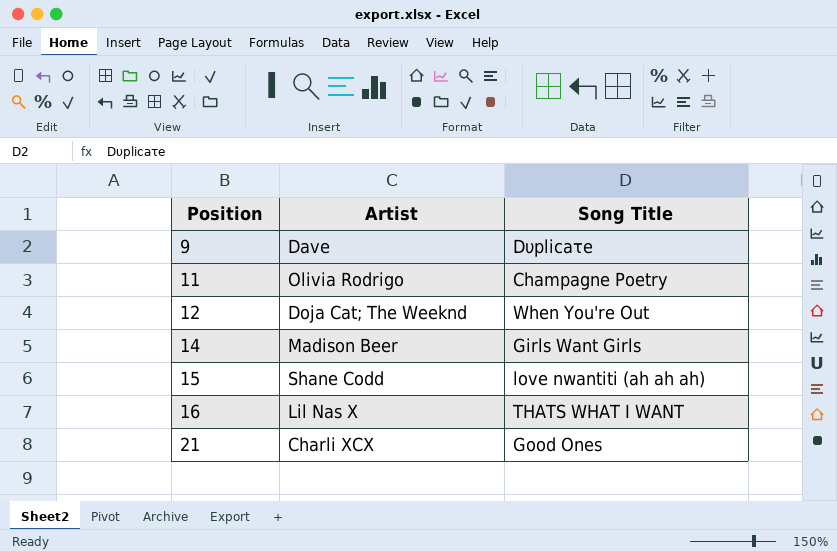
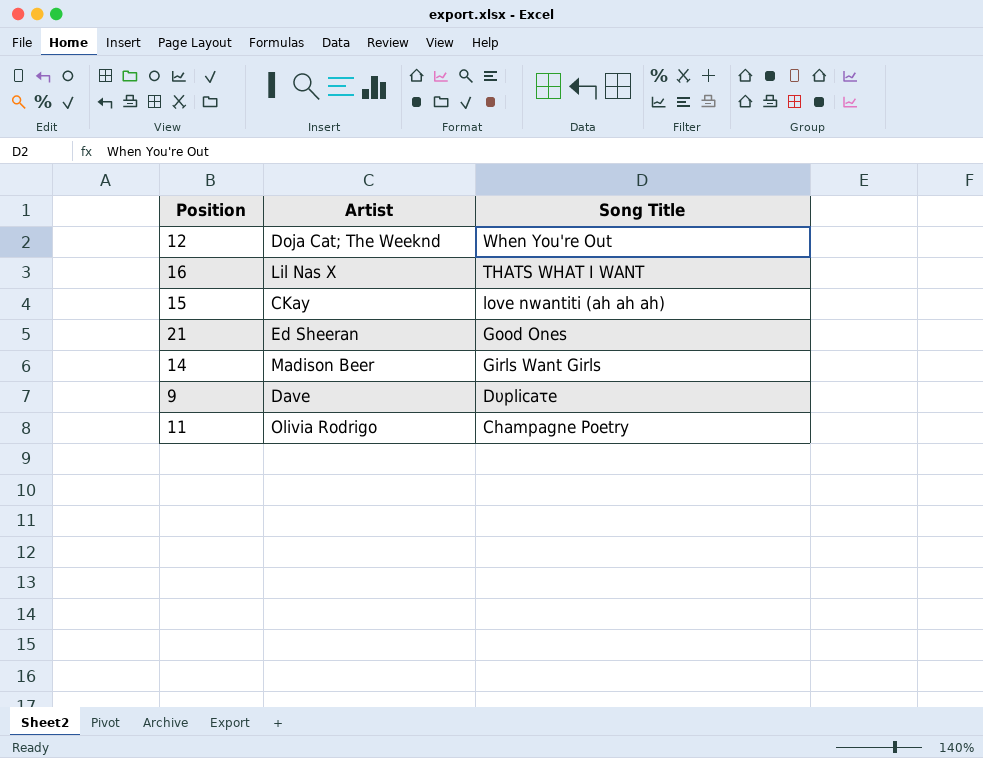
row order: Position ascending -> Song Title descending
15 | Artist: Shane Codd -> CKay
21 | Artist: Charli XCX -> Ed Sheeran

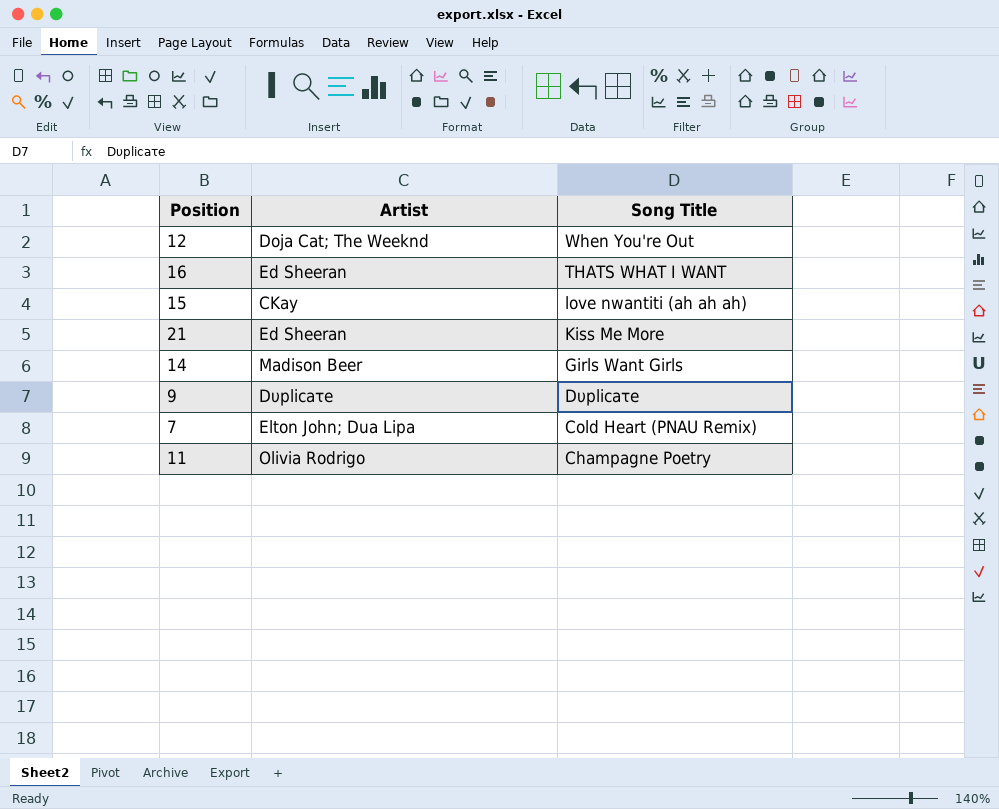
16 | Artist: Lil Nas X -> Ed Sheeran
21 | Song Title: Good Ones -> Kiss Me More
9 | Artist: Dave -> Ⅾυрⅼіϲаτе
row 7: none -> Elton John; Dua Lipa | Cold Heart (PNAU Remix)

